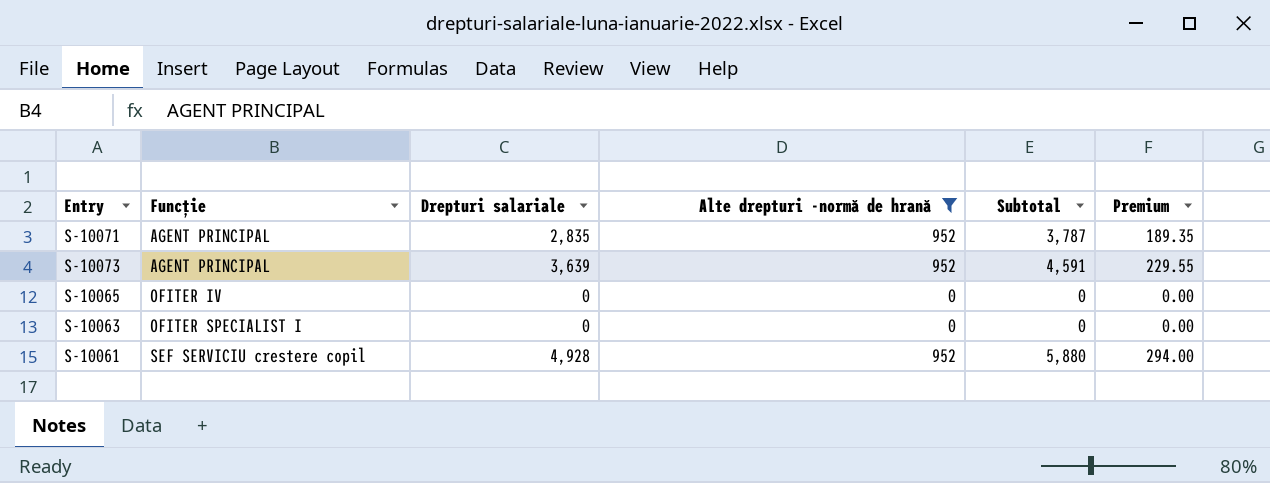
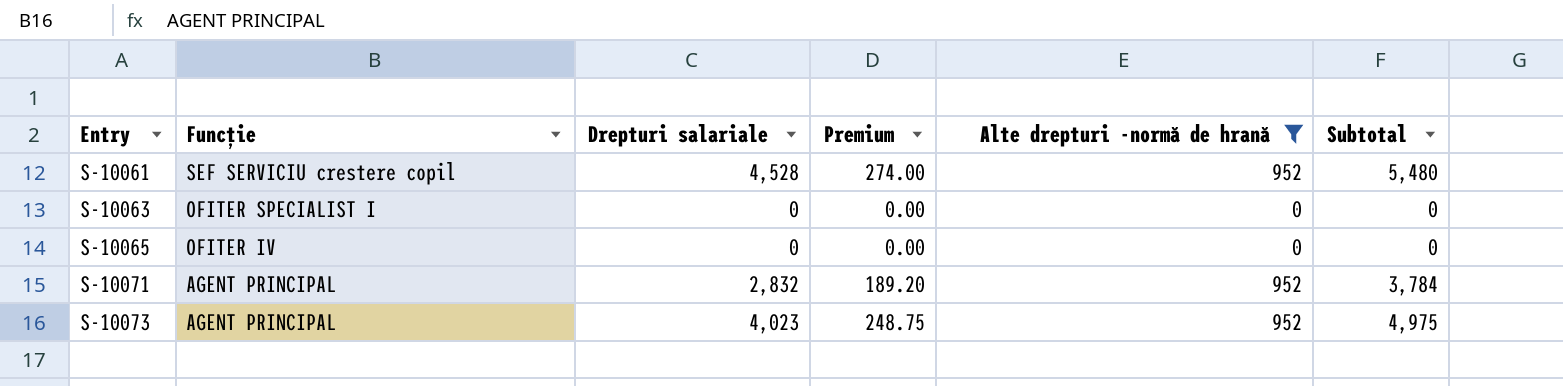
row order: Funcție ascending -> Entry ascending
column Premium | position: 6 -> 4
S-10061 | Drepturi salariale: 4,928 -> 4,528
S-10061 | Premium: 294.00 -> 274.00
S-10061 | Subtotal: 5,880 -> 5,480
S-10071 | Drepturi salariale: 2,835 -> 2,832
S-10071 | Premium: 189.35 -> 189.20
S-10071 | Subtotal: 3,787 -> 3,784
S-10073 | Drepturi salariale: 3,639 -> 4,023
S-10073 | Premium: 229.55 -> 248.75
S-10073 | Subtotal: 4,591 -> 4,975

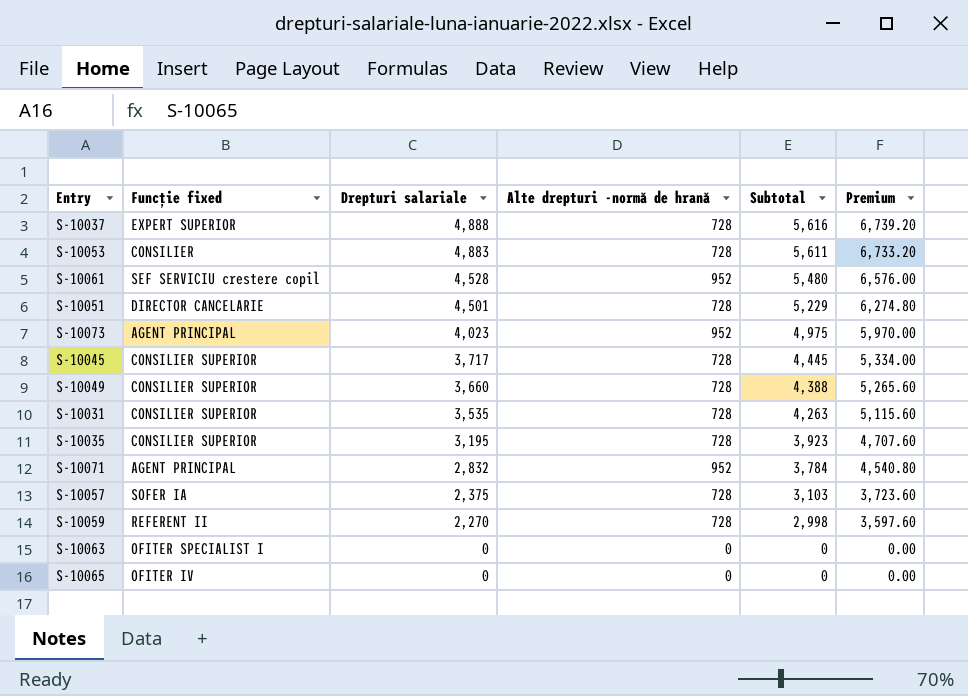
filter: Alte drepturi -normă de hrană != 728 -> none
row order: Entry ascending -> Drepturi salariale descending
column name: Funcție -> Funcție fixed
column Premium | formula: [Subtotal] * 0.05 -> [Subtotal] * 1.2
column Premium | position: 4 -> 6

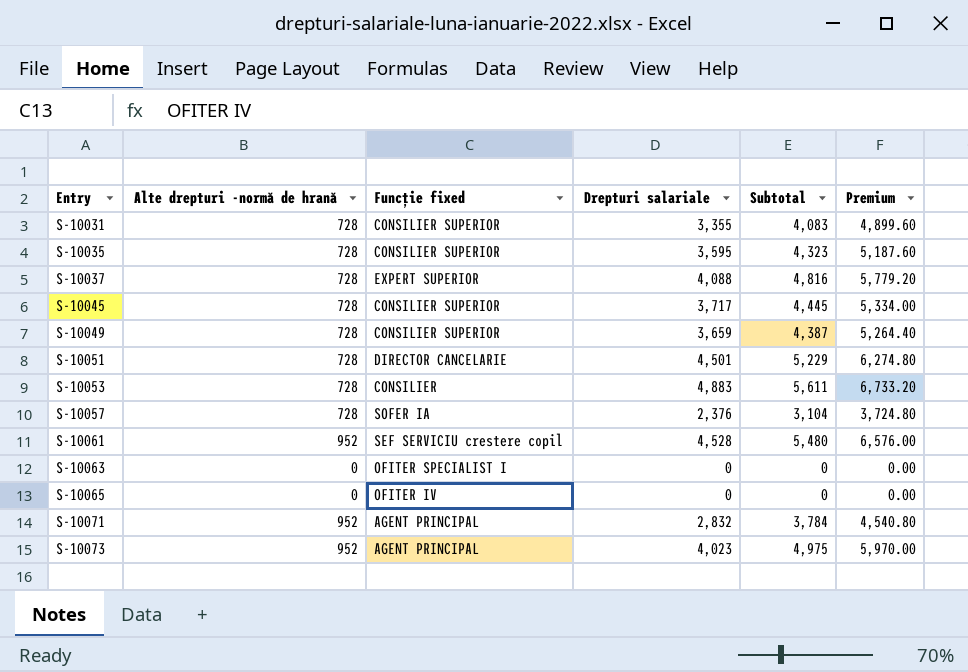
row order: Drepturi salariale descending -> Entry ascending
column Alte drepturi -normă de hrană | position: 4 -> 2
row S-10059: REFERENT II | 2,270 | 728 | 2,998 | 3,597.60 -> none
S-10031 | Drepturi salariale: 3,535 -> 3,355
S-10031 | Subtotal: 4,263 -> 4,083
S-10031 | Premium: 5,115.60 -> 4,899.60
S-10035 | Drepturi salariale: 3,195 -> 3,595
S-10035 | Subtotal: 3,923 -> 4,323
S-10035 | Premium: 4,707.60 -> 5,187.60
S-10037 | Drepturi salariale: 4,888 -> 4,088
S-10037 | Subtotal: 5,616 -> 4,816
S-10037 | Premium: 6,739.20 -> 5,779.20
S-10049 | Drepturi salariale: 3,660 -> 3,659
S-10049 | Subtotal: 4,388 -> 4,387
S-10049 | Premium: 5,265.60 -> 5,264.40
S-10057 | Drepturi salariale: 2,375 -> 2,376
S-10057 | Subtotal: 3,103 -> 3,104
S-10057 | Premium: 3,723.60 -> 3,724.80

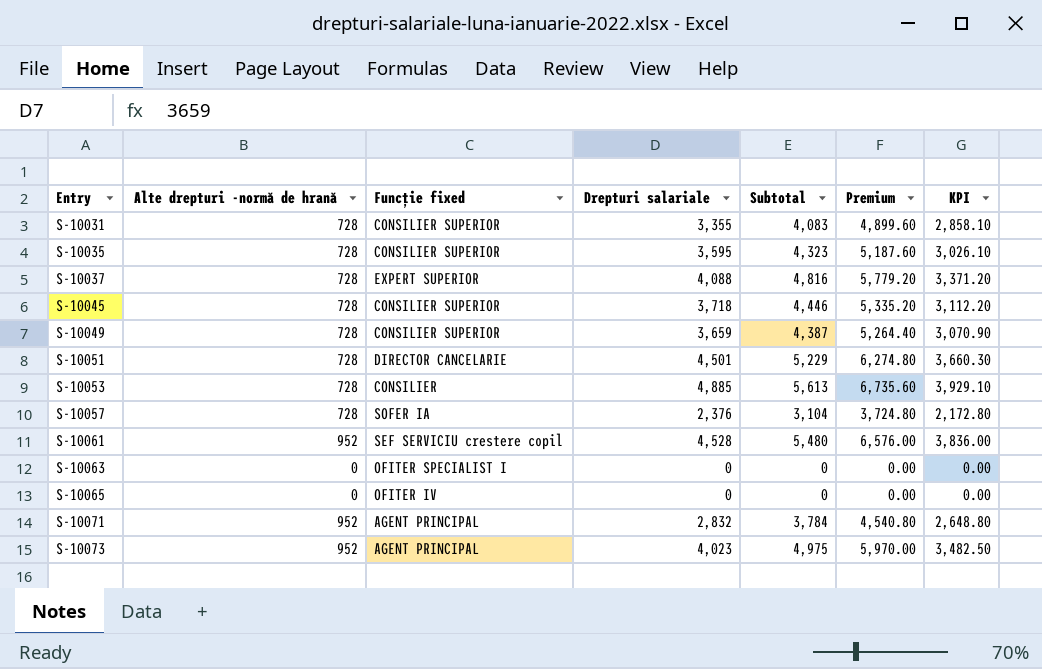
column KPI | formula: none -> [Subtotal] * 0.7
S-10045 | Drepturi salariale: 3,717 -> 3,718
S-10045 | Subtotal: 4,445 -> 4,446
S-10045 | Premium: 5,334.00 -> 5,335.20
S-10053 | Drepturi salariale: 4,883 -> 4,885
S-10053 | Subtotal: 5,611 -> 5,613
S-10053 | Premium: 6,733.20 -> 6,735.60

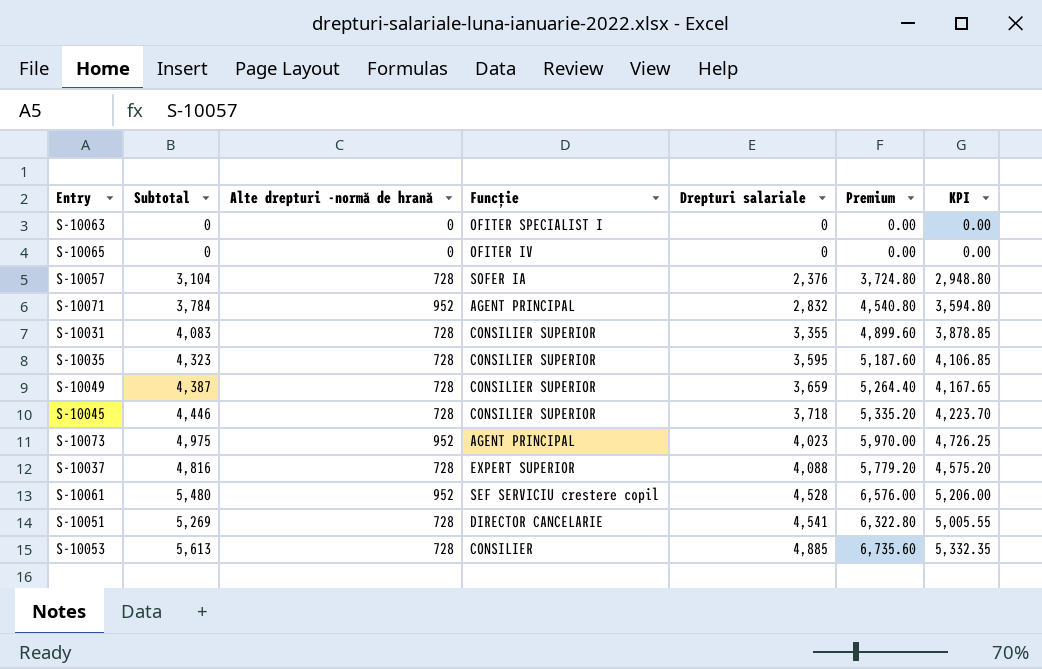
row order: Entry ascending -> Drepturi salariale ascending
column Subtotal | position: 5 -> 2
column name: Funcție fixed -> Funcție
column KPI | formula: [Subtotal] * 0.7 -> [Subtotal] * 0.95
S-10051 | Subtotal: 5,229 -> 5,269
S-10051 | Drepturi salariale: 4,501 -> 4,541
S-10051 | Premium: 6,274.80 -> 6,322.80

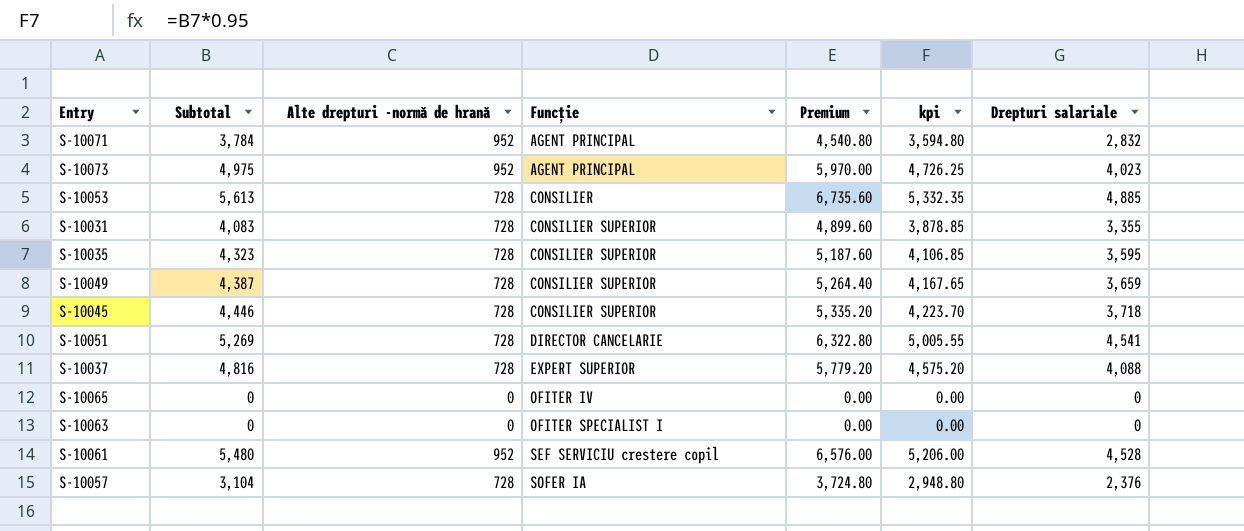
row order: Drepturi salariale ascending -> Funcție ascending
column name: KPI -> kpi
column Drepturi salariale | position: 5 -> 7

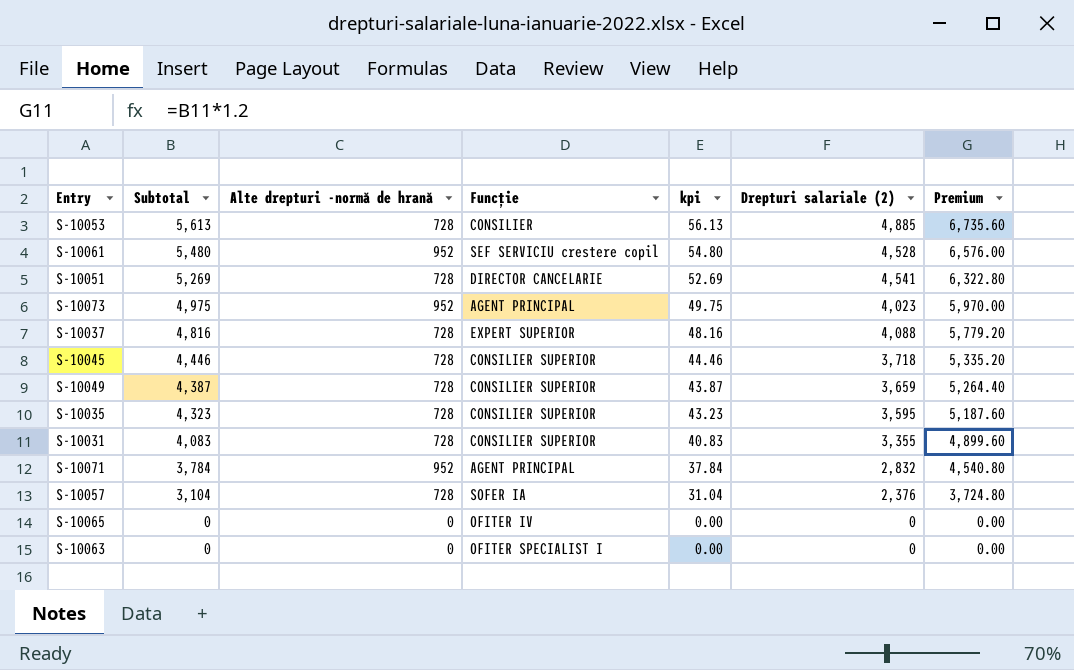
row order: Funcție ascending -> Subtotal descending
column kpi | formula: [Subtotal] * 0.95 -> [Subtotal] * 0.01
column name: Drepturi salariale -> Drepturi salariale (2)
column Premium | position: 5 -> 7

